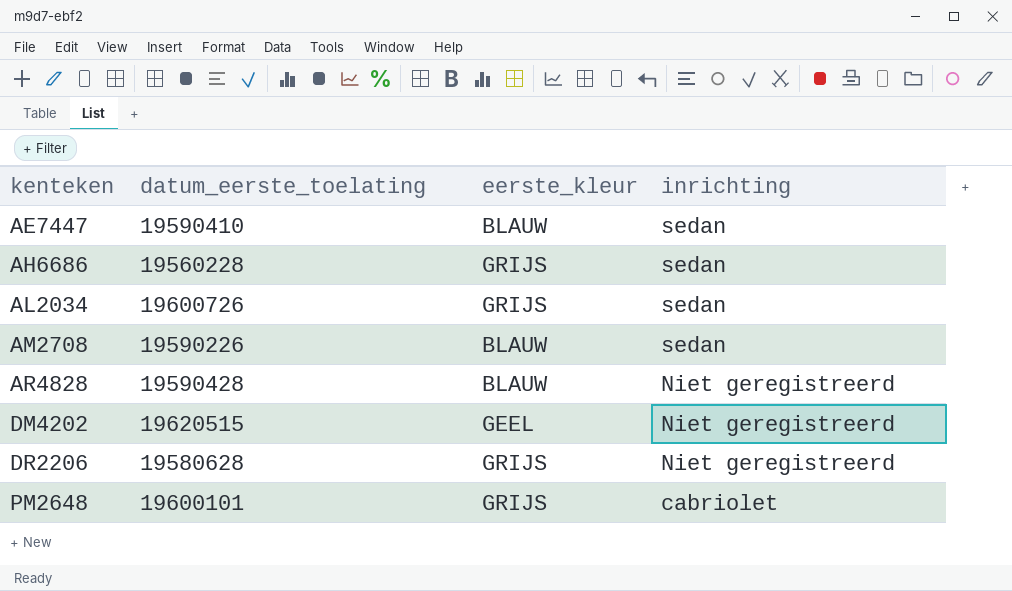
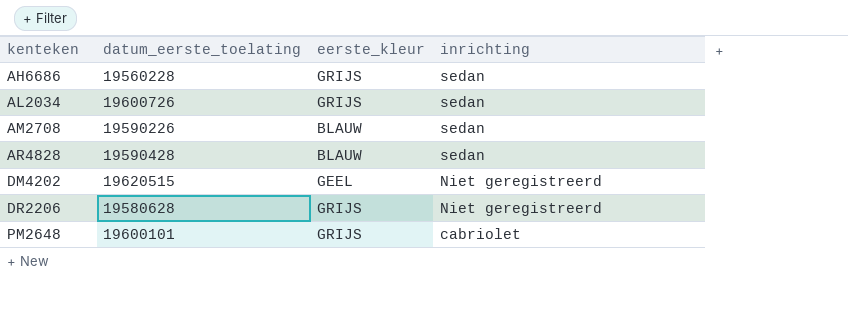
row AE7447: 19590410 | BLAUW | sedan -> none
AR4828 | inrichting: Niet geregistreerd -> sedan

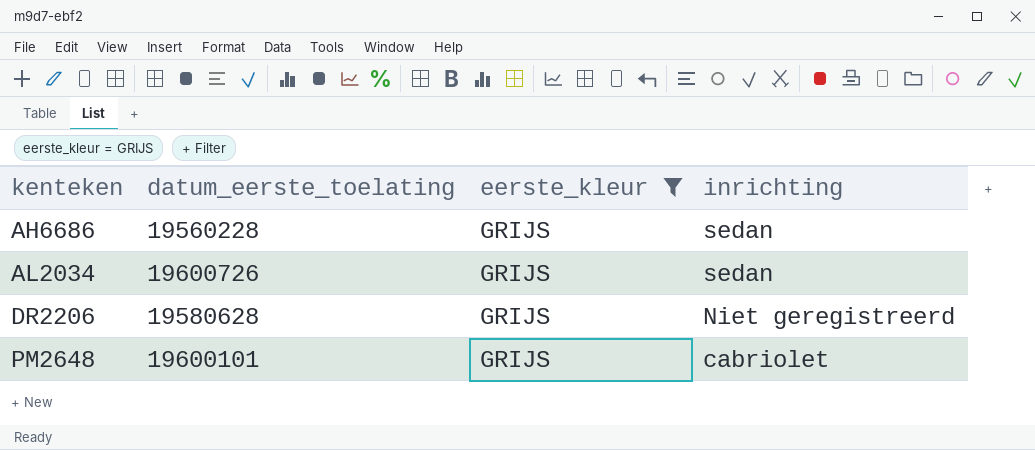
filter: none -> eerste_kleur = GRIJS

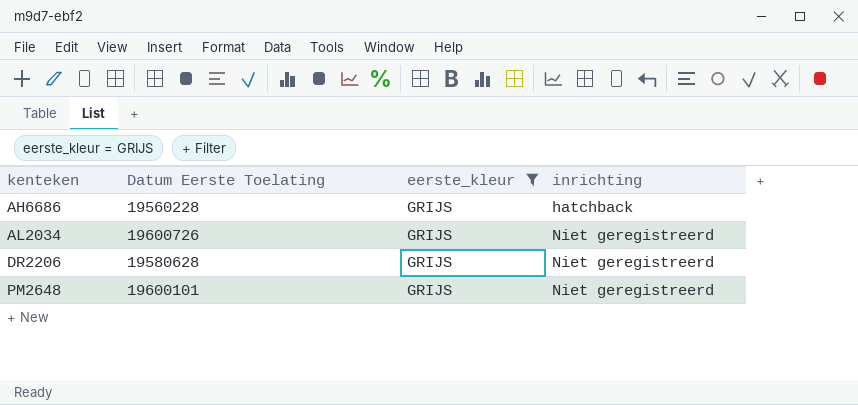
column name: datum_eerste_toelating -> Datum Eerste Toelating
AH6686 | inrichting: sedan -> hatchback
AL2034 | inrichting: sedan -> Niet geregistreerd
PM2648 | inrichting: cabriolet -> Niet geregistreerd

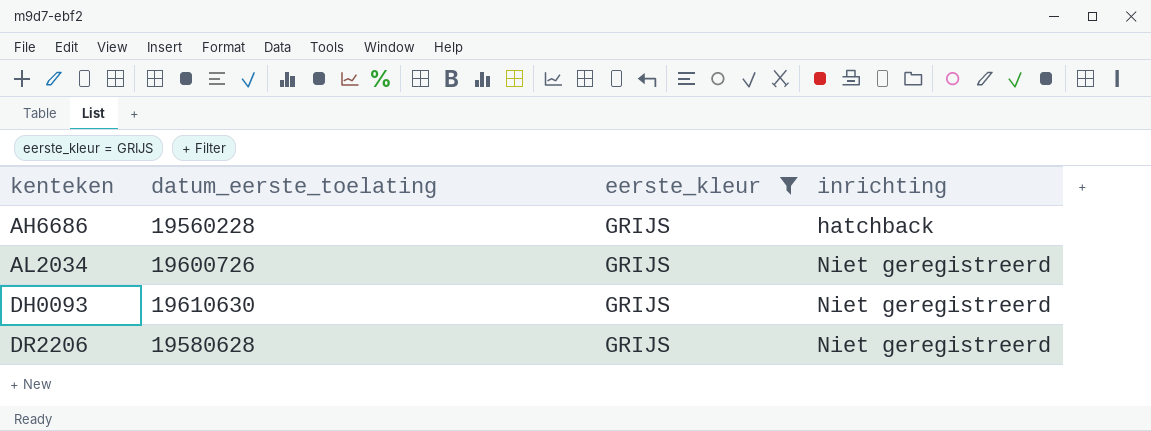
column name: Datum Eerste Toelating -> datum_eerste_toelating
row PM2648: 19600101 | GRIJS | Niet geregistreerd -> none
row DH0093: none -> 19610630 | GRIJS | Niet geregistreerd

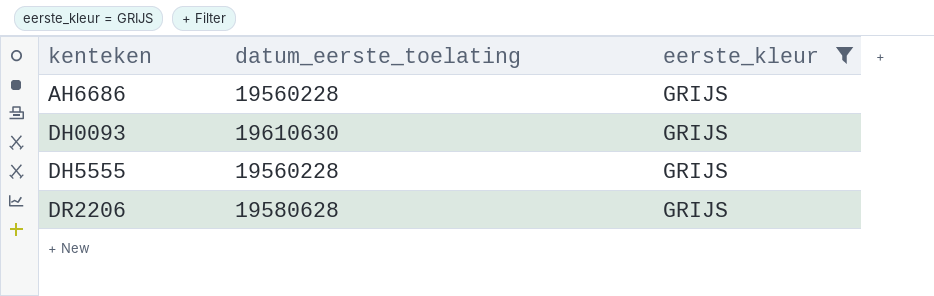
column inrichting | position: 4 -> none
row AL2034: 19600726 | GRIJS | Niet geregistreerd -> none
row DH5555: none -> 19560228 | GRIJS

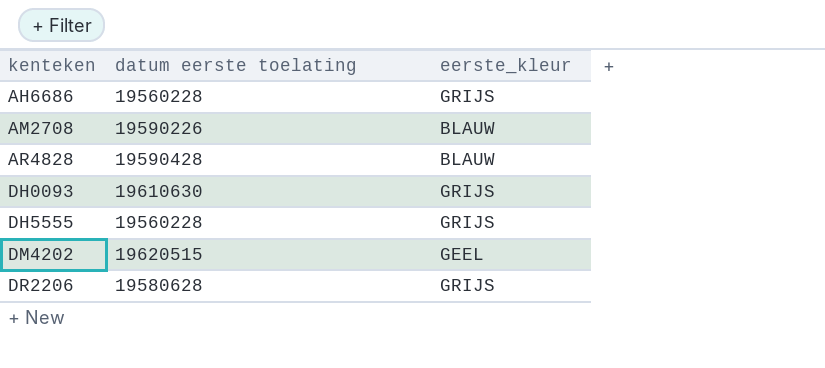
filter: eerste_kleur = GRIJS -> none
column name: datum_eerste_toelating -> datum eerste toelating

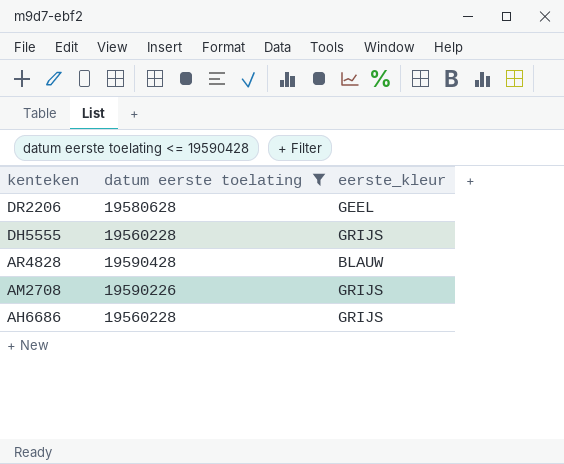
filter: none -> datum eerste toelating <= 19590428
row order: kenteken ascending -> kenteken descending
DR2206 | eerste_kleur: GRIJS -> GEEL
AM2708 | eerste_kleur: BLAUW -> GRIJS

